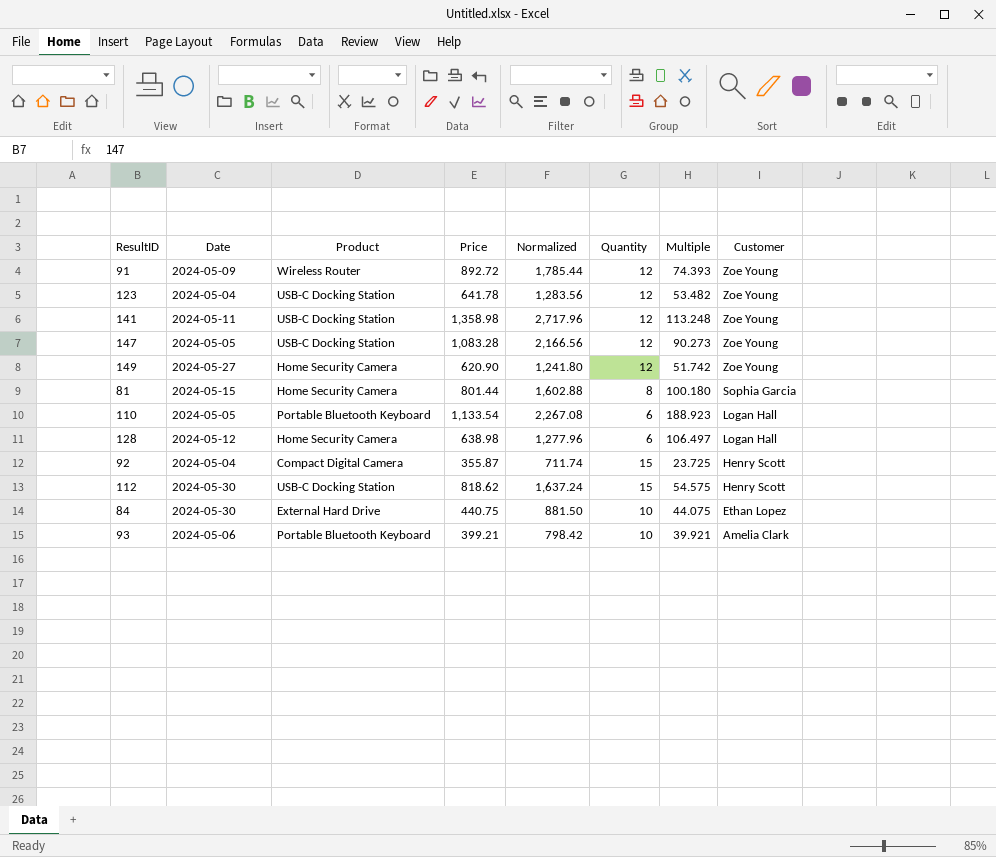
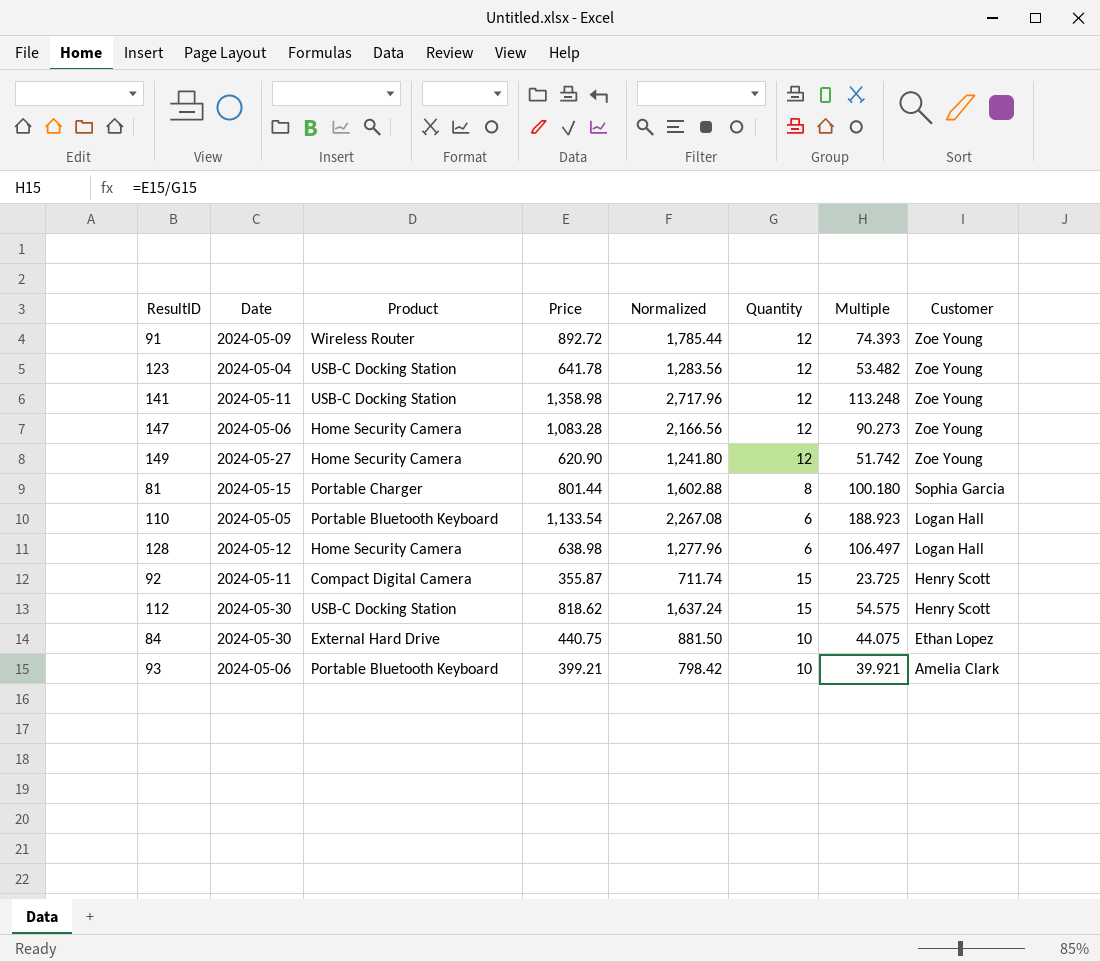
147 | Date: 2024-05-05 -> 2024-05-06
147 | Product: USB-C Docking Station -> Home Security Camera
81 | Product: Home Security Camera -> Portable Charger
92 | Date: 2024-05-04 -> 2024-05-11

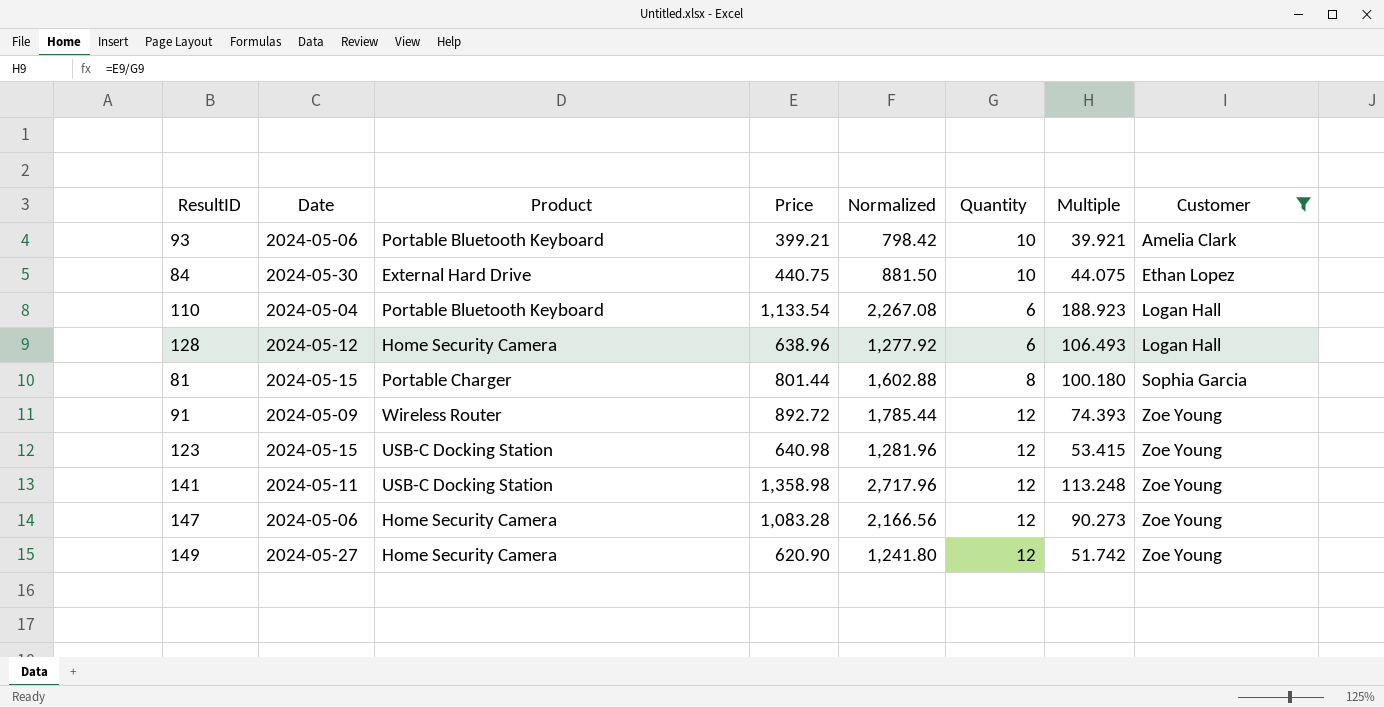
filter: none -> Customer != Henry Scott
row order: Customer descending -> Customer ascending
110 | Date: 2024-05-05 -> 2024-05-04
128 | Price: 638.98 -> 638.96
128 | Normalized: 1,277.96 -> 1,277.92
128 | Multiple: 106.497 -> 106.493
123 | Date: 2024-05-04 -> 2024-05-15
123 | Price: 641.78 -> 640.98
123 | Normalized: 1,283.56 -> 1,281.96
123 | Multiple: 53.482 -> 53.415

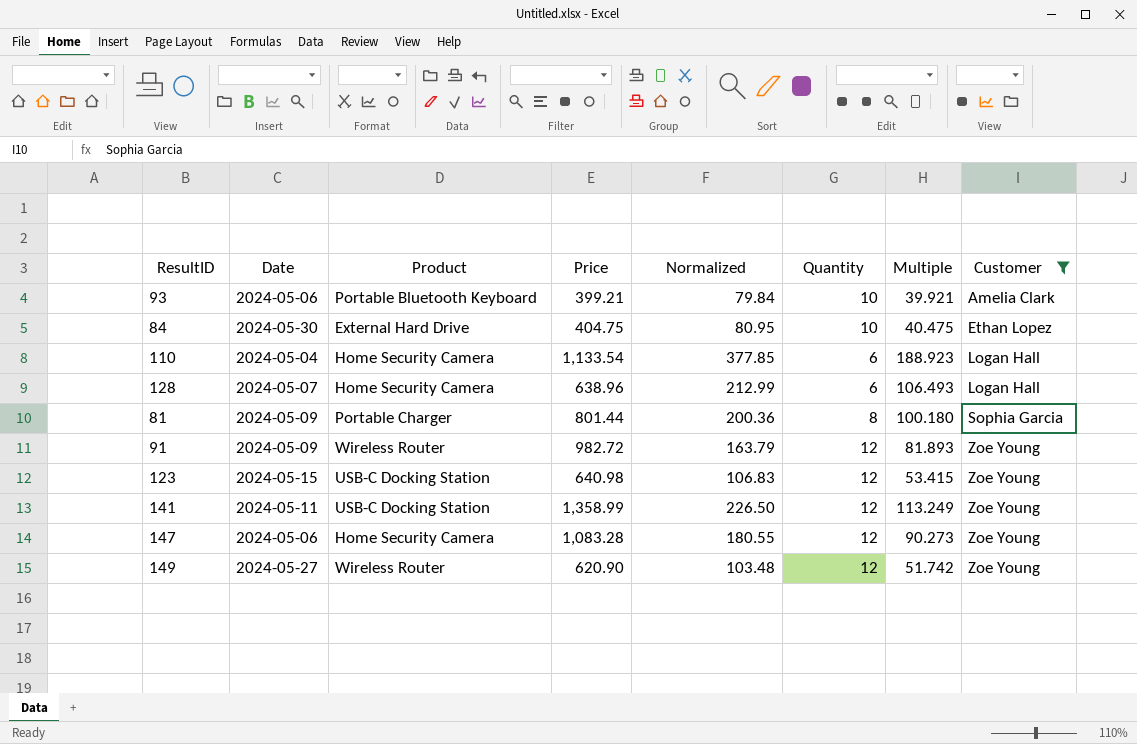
column Normalized | formula: [Price] * 2 -> [Multiple] * 2
84 | Price: 440.75 -> 404.75
84 | Multiple: 44.075 -> 40.475
110 | Product: Portable Bluetooth Keyboard -> Home Security Camera
128 | Date: 2024-05-12 -> 2024-05-07
81 | Date: 2024-05-15 -> 2024-05-09
91 | Price: 892.72 -> 982.72
91 | Multiple: 74.393 -> 81.893
141 | Price: 1,358.98 -> 1,358.99
141 | Multiple: 113.248 -> 113.249
149 | Product: Home Security Camera -> Wireless Router

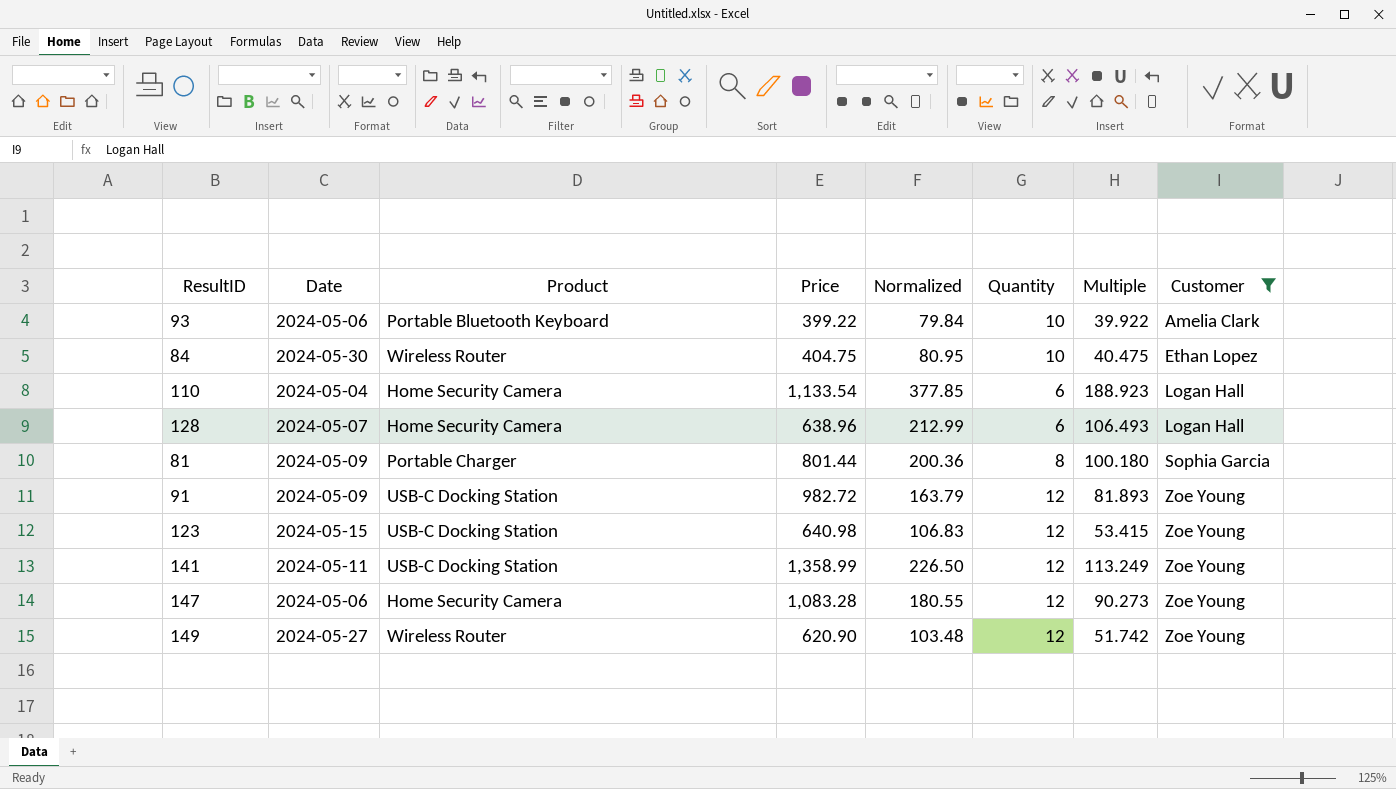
93 | Price: 399.21 -> 399.22
93 | Multiple: 39.921 -> 39.922
84 | Product: External Hard Drive -> Wireless Router
91 | Product: Wireless Router -> USB-C Docking Station

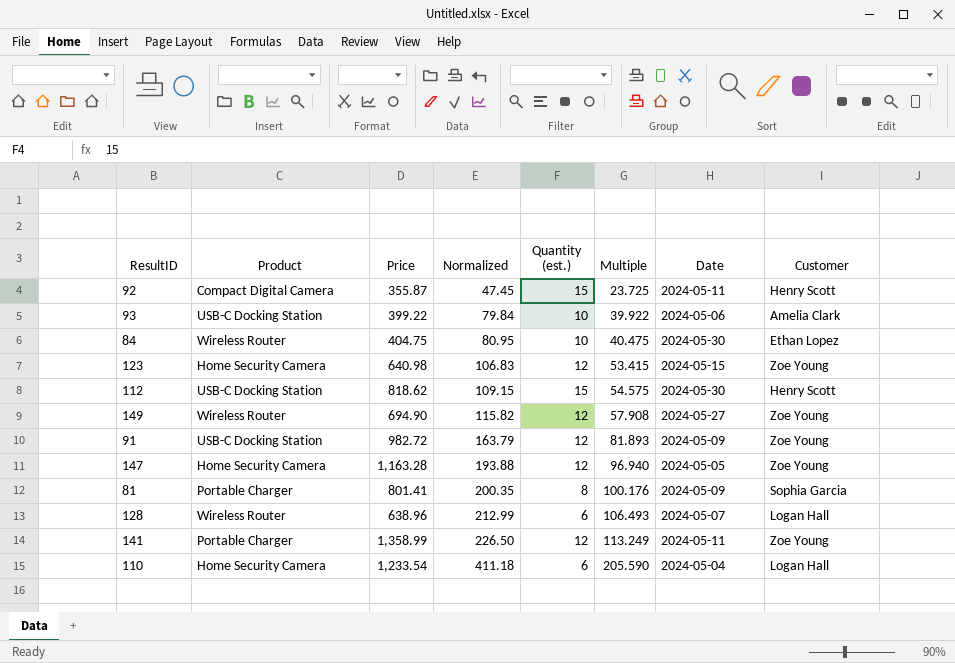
filter: Customer != Henry Scott -> none
row order: Customer ascending -> Normalized ascending
column name: Quantity -> Quantity (est.)
column Date | position: 2 -> 7
93 | Product: Portable Bluetooth Keyboard -> USB-C Docking Station
123 | Product: USB-C Docking Station -> Home Security Camera
149 | Price: 620.90 -> 694.90
149 | Normalized: 103.48 -> 115.82
149 | Multiple: 51.742 -> 57.908
147 | Price: 1,083.28 -> 1,163.28
147 | Normalized: 180.55 -> 193.88
147 | Multiple: 90.273 -> 96.940
147 | Date: 2024-05-06 -> 2024-05-05
81 | Price: 801.44 -> 801.41
81 | Normalized: 200.36 -> 200.35
81 | Multiple: 100.180 -> 100.176
128 | Product: Home Security Camera -> Wireless Router
141 | Product: USB-C Docking Station -> Portable Charger
110 | Price: 1,133.54 -> 1,233.54
110 | Normalized: 377.85 -> 411.18
110 | Multiple: 188.923 -> 205.590

